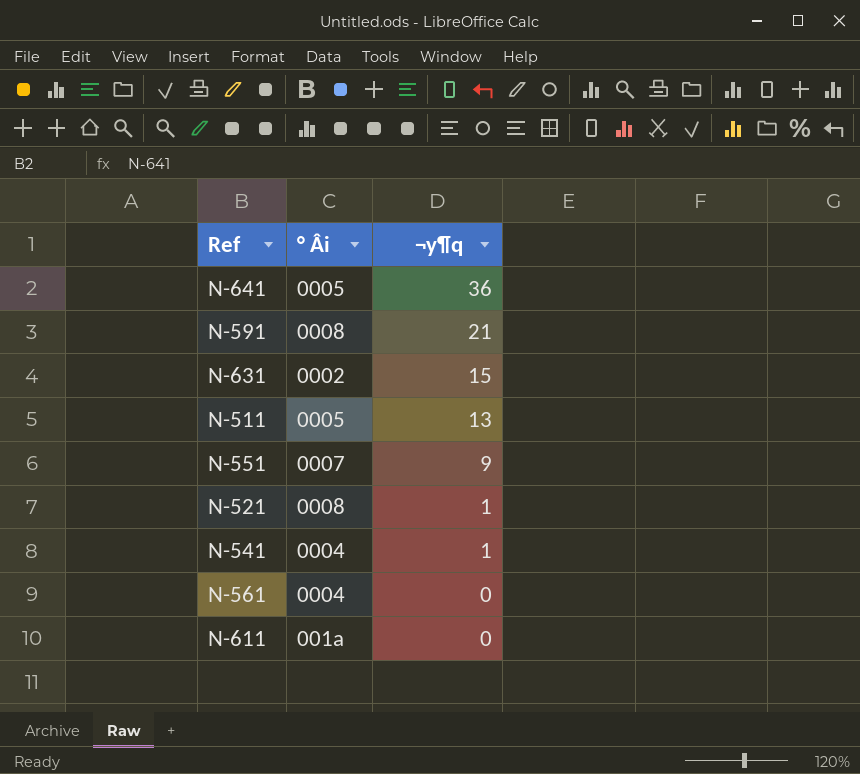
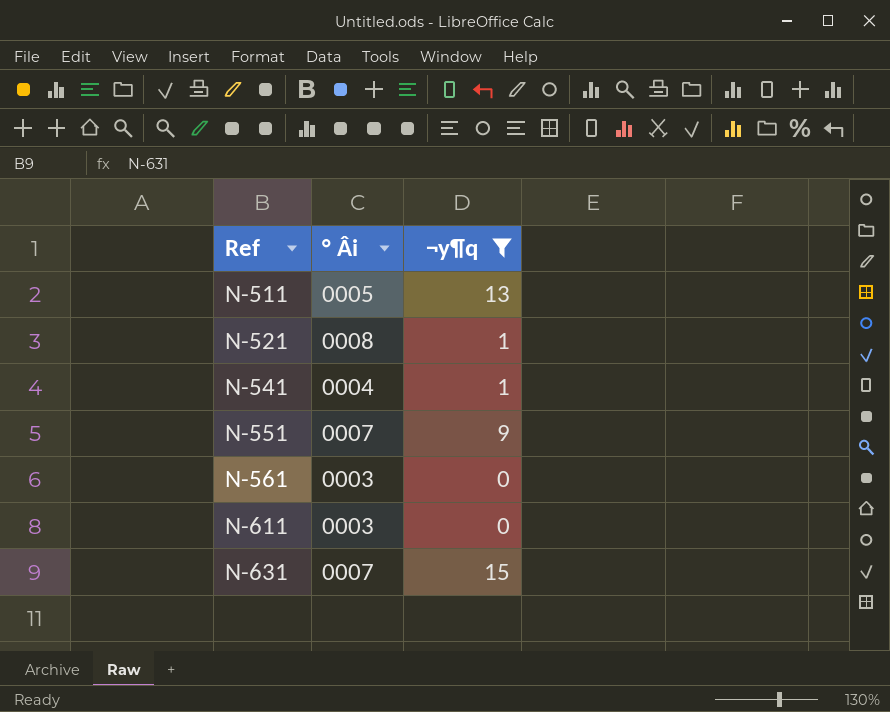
filter: none -> ¬y¶q <= 15
row order: ¬y¶q descending -> Ref ascending
N-561 | ° Âi: 0004 -> 0003
N-611 | ° Âi: 001a -> 0003
N-631 | ° Âi: 0002 -> 0007

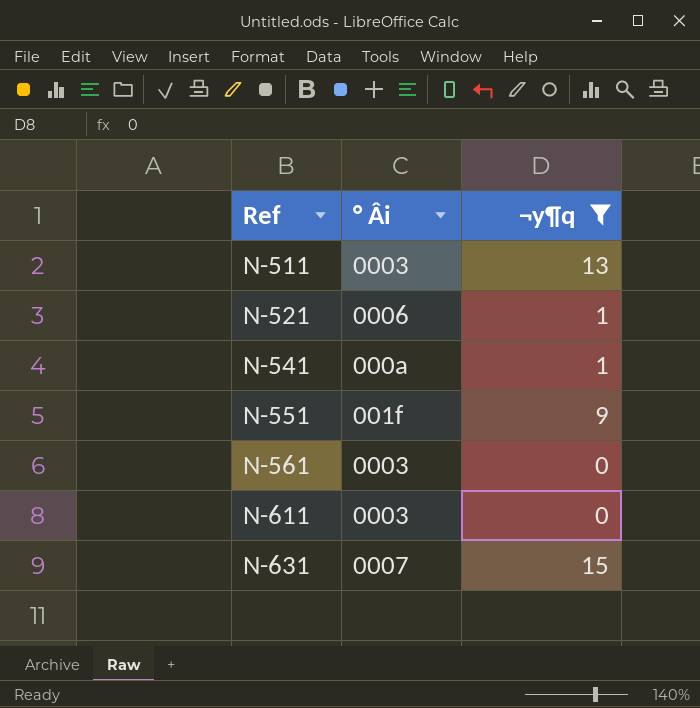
N-511 | ° Âi: 0005 -> 0003
N-521 | ° Âi: 0008 -> 0006
N-541 | ° Âi: 0004 -> 000a
N-551 | ° Âi: 0007 -> 001f

